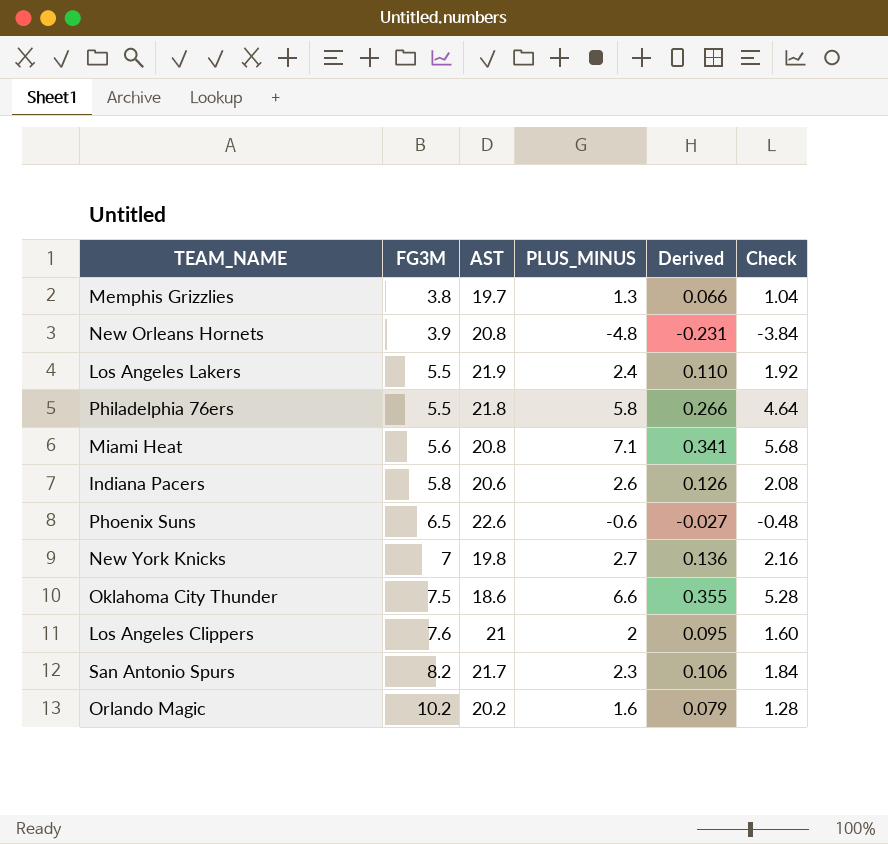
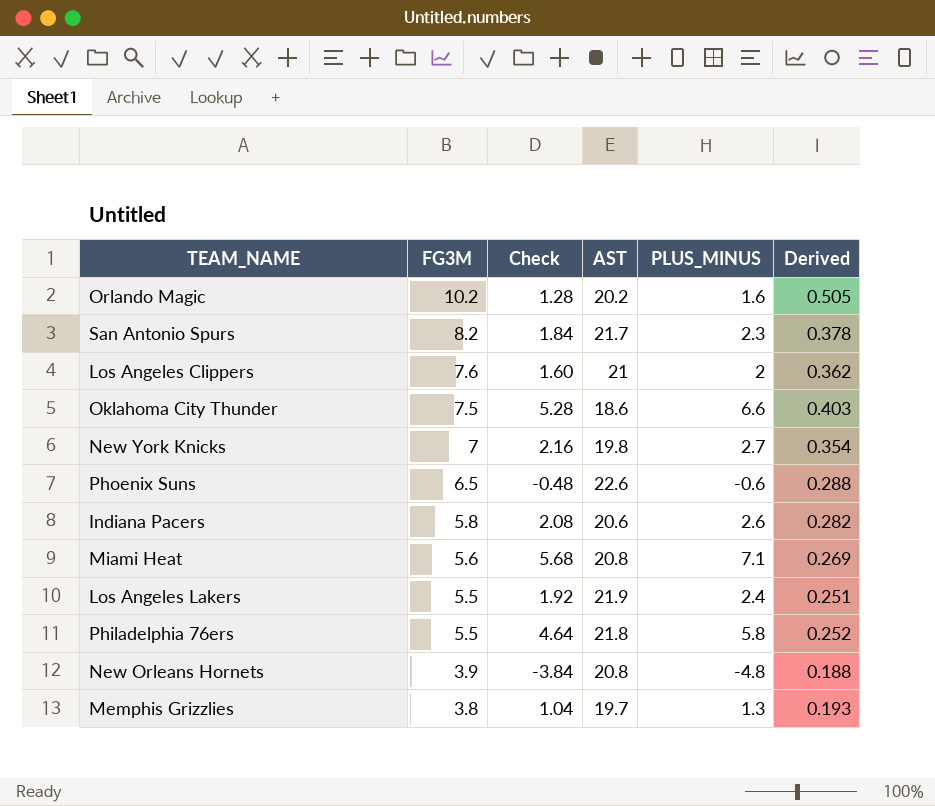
row order: FG3M ascending -> FG3M descending
column Check | position: 6 -> 3
column Derived | formula: [PLUS_MINUS] / [AST] -> [FG3M] / [AST]

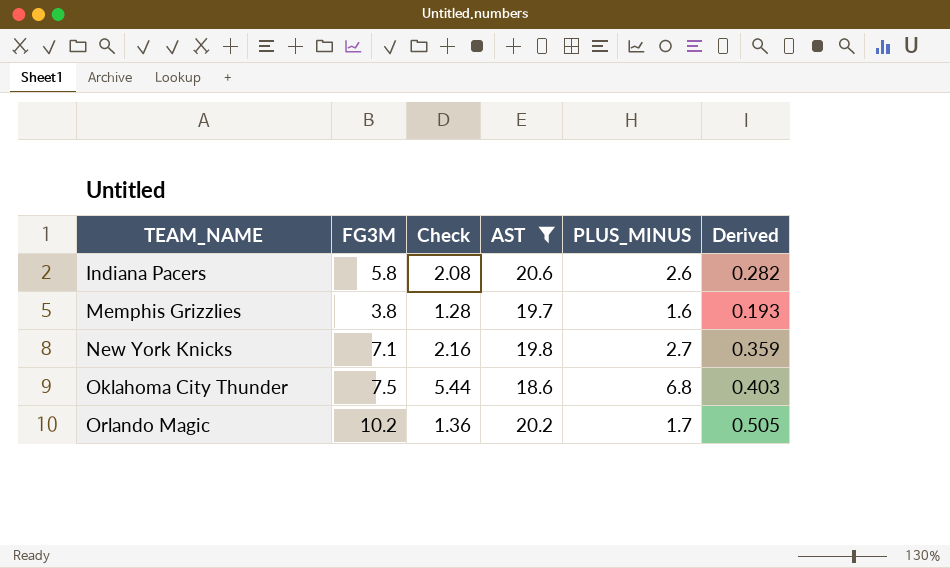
filter: none -> AST <= 20.6
row order: FG3M descending -> TEAM_NAME ascending
Memphis Grizzlies | Check: 1.04 -> 1.28
Memphis Grizzlies | PLUS_MINUS: 1.3 -> 1.6
New York Knicks | FG3M: 7 -> 7.1
New York Knicks | Derived: 0.354 -> 0.359
Oklahoma City Thunder | Check: 5.28 -> 5.44
Oklahoma City Thunder | PLUS_MINUS: 6.6 -> 6.8
Orlando Magic | Check: 1.28 -> 1.36
Orlando Magic | PLUS_MINUS: 1.6 -> 1.7

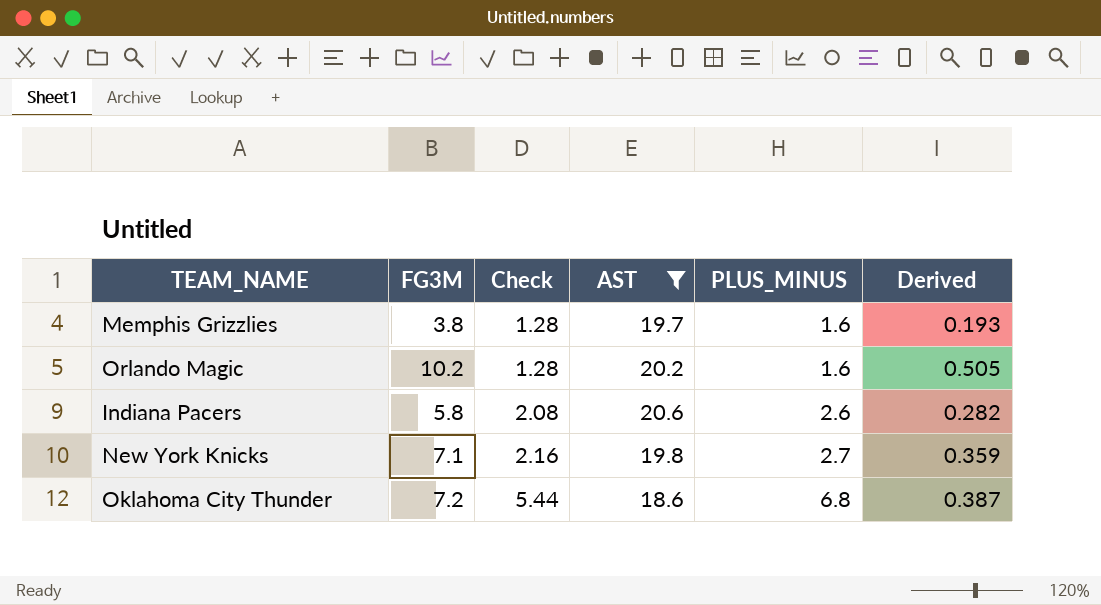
row order: TEAM_NAME ascending -> Check ascending
Orlando Magic | Check: 1.36 -> 1.28
Orlando Magic | PLUS_MINUS: 1.7 -> 1.6
Oklahoma City Thunder | FG3M: 7.5 -> 7.2
Oklahoma City Thunder | Derived: 0.403 -> 0.387

